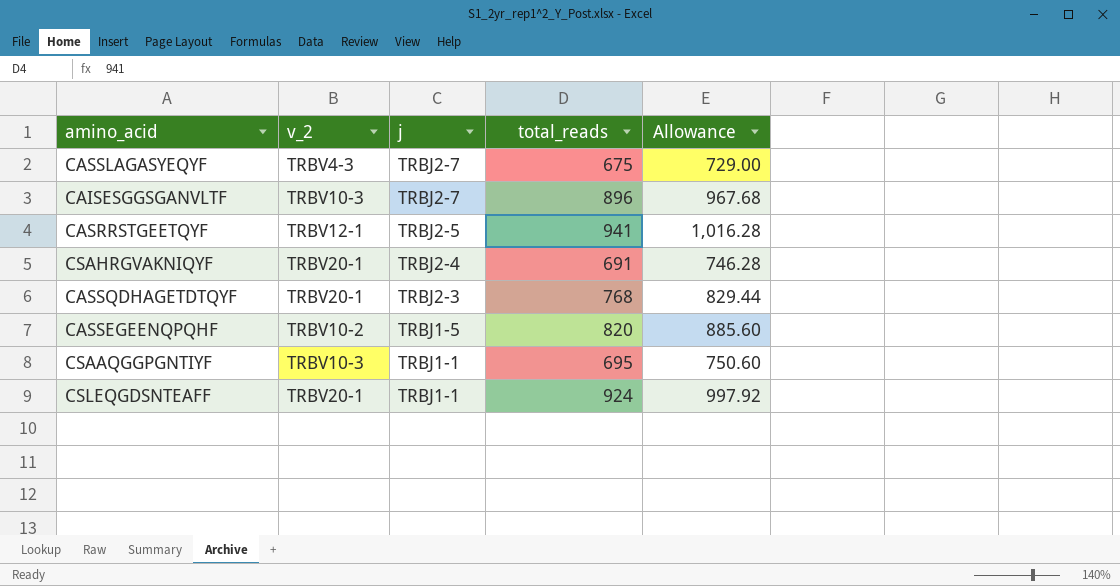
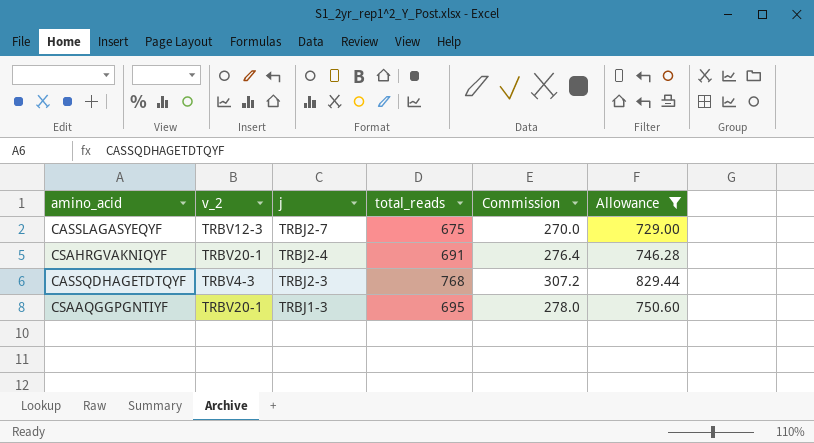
filter: none -> Allowance <= 829.44
column Commission | formula: none -> [total_reads] * 0.4
CASSLAGASYEQYF | v_2: TRBV4-3 -> TRBV12-3
CASSQDHAGETDTQYF | v_2: TRBV20-1 -> TRBV4-3
CSAAQGGPGNTIYF | v_2: TRBV10-3 -> TRBV20-1
CSAAQGGPGNTIYF | j: TRBJ1-1 -> TRBJ1-3

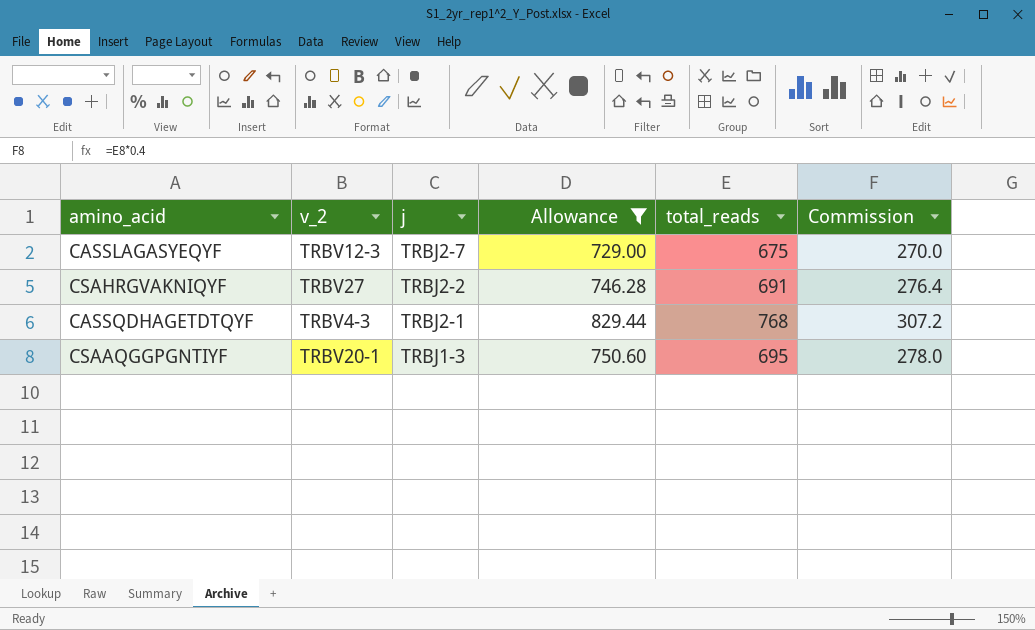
column Allowance | position: 6 -> 4
CSAHRGVAKNIQYF | v_2: TRBV20-1 -> TRBV27
CSAHRGVAKNIQYF | j: TRBJ2-4 -> TRBJ2-2
CASSQDHAGETDTQYF | j: TRBJ2-3 -> TRBJ2-1

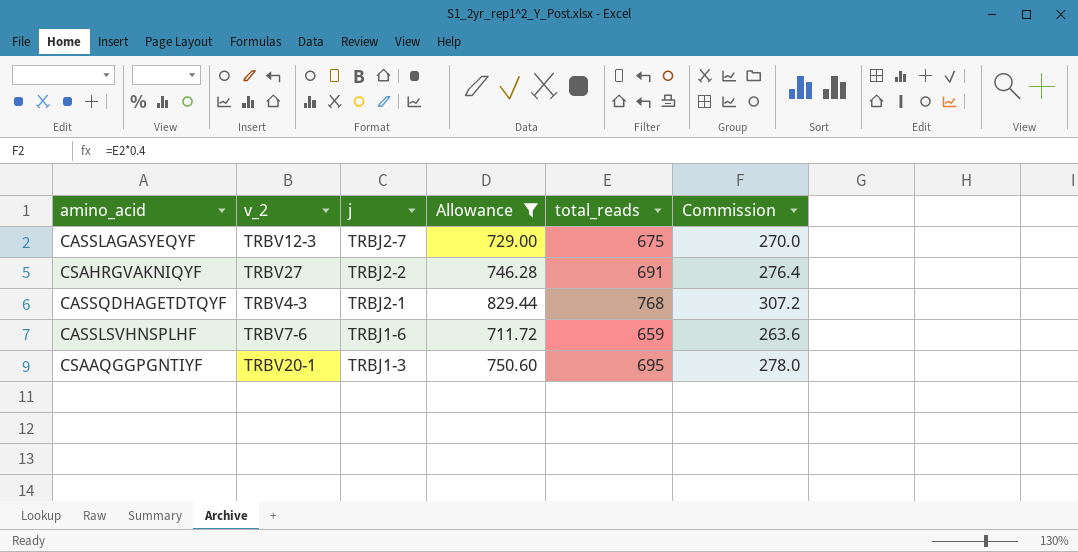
row CASSLSVHNSPLHF: none -> TRBV7-6 | TRBJ1-6 | 711.72 | 659 | 263.6

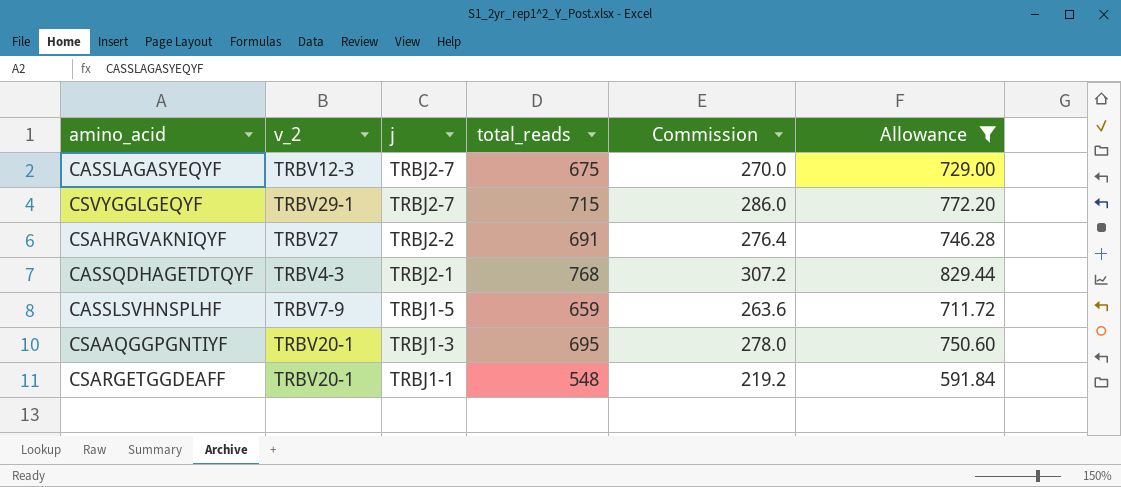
column Allowance | position: 4 -> 6
row CSVYGGLGEQYF: none -> TRBV29-1 | TRBJ2-7 | 715 | 286.0 | 772.20
CASSLSVHNSPLHF | v_2: TRBV7-6 -> TRBV7-9
CASSLSVHNSPLHF | j: TRBJ1-6 -> TRBJ1-5
row CSARGETGGDEAFF: none -> TRBV20-1 | TRBJ1-1 | 548 | 219.2 | 591.84

